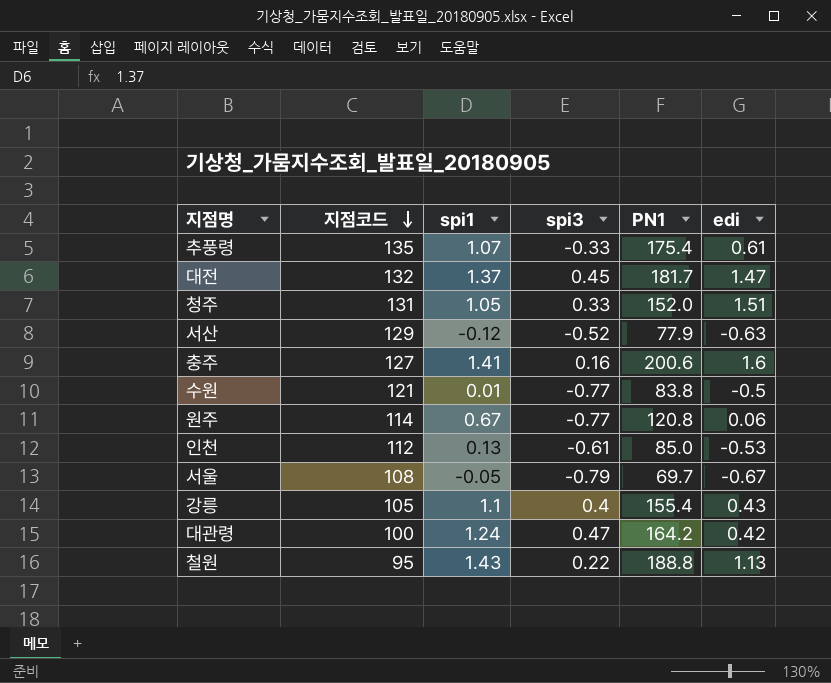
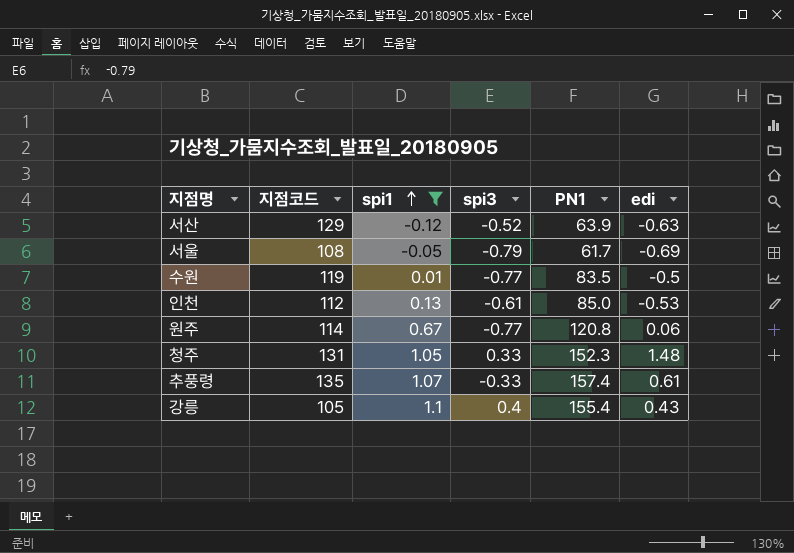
filter: none -> spi1 <= 1.1
row order: 지점코드 descending -> spi1 ascending
서산 | PN1: 77.9 -> 63.9
서울 | PN1: 69.7 -> 61.7
서울 | edi: -0.67 -> -0.69
수원 | 지점코드: 121 -> 119
수원 | PN1: 83.8 -> 83.5
청주 | PN1: 152.0 -> 152.3
청주 | edi: 1.51 -> 1.48
추풍령 | PN1: 175.4 -> 157.4

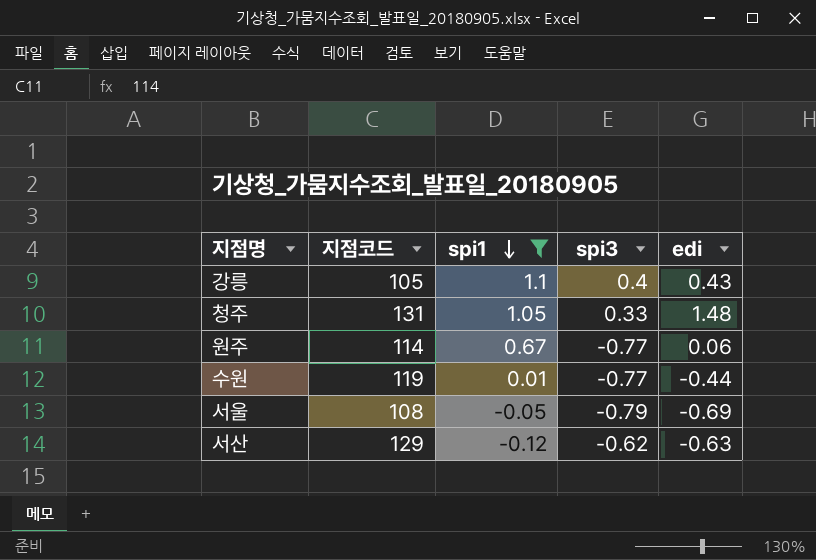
row order: spi1 ascending -> spi1 descending
column PN1 | position: 5 -> none
row 인천: 112 | 0.13 | -0.61 | 85.0 | -0.53 -> none
row 추풍령: 135 | 1.07 | -0.33 | 157.4 | 0.61 -> none
수원 | edi: -0.5 -> -0.44
서산 | spi3: -0.52 -> -0.62

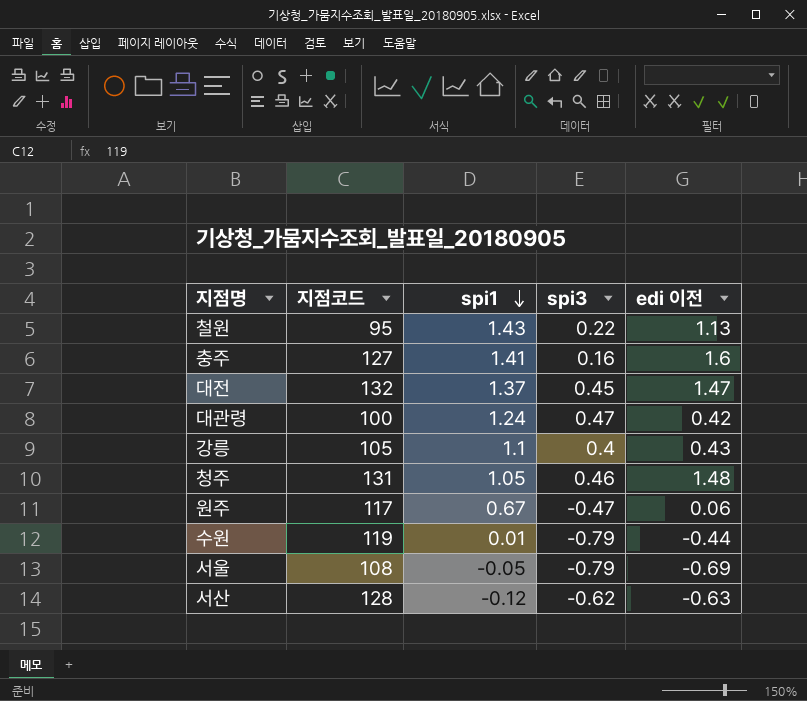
filter: spi1 <= 1.1 -> none
column name: edi -> edi 이전
청주 | spi3: 0.33 -> 0.46
원주 | 지점코드: 114 -> 117
원주 | spi3: -0.77 -> -0.47
수원 | spi3: -0.77 -> -0.79
서산 | 지점코드: 129 -> 128

